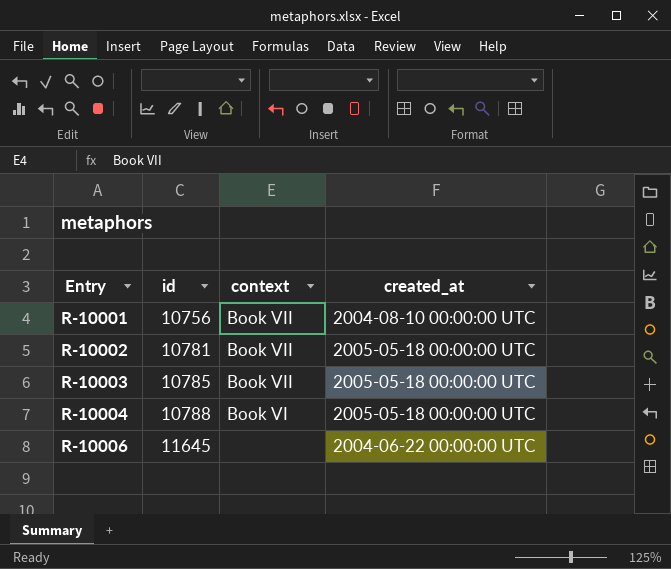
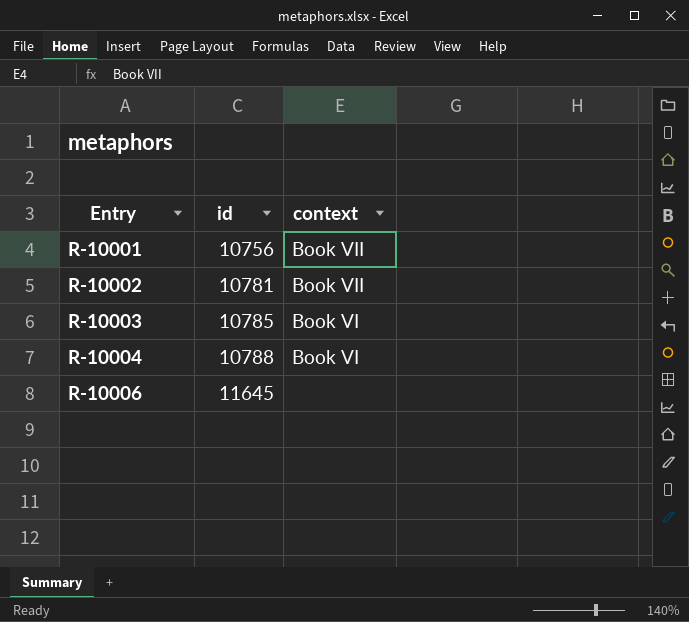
column created_at | position: 4 -> none
R-10003 | context: Book VII -> Book VI

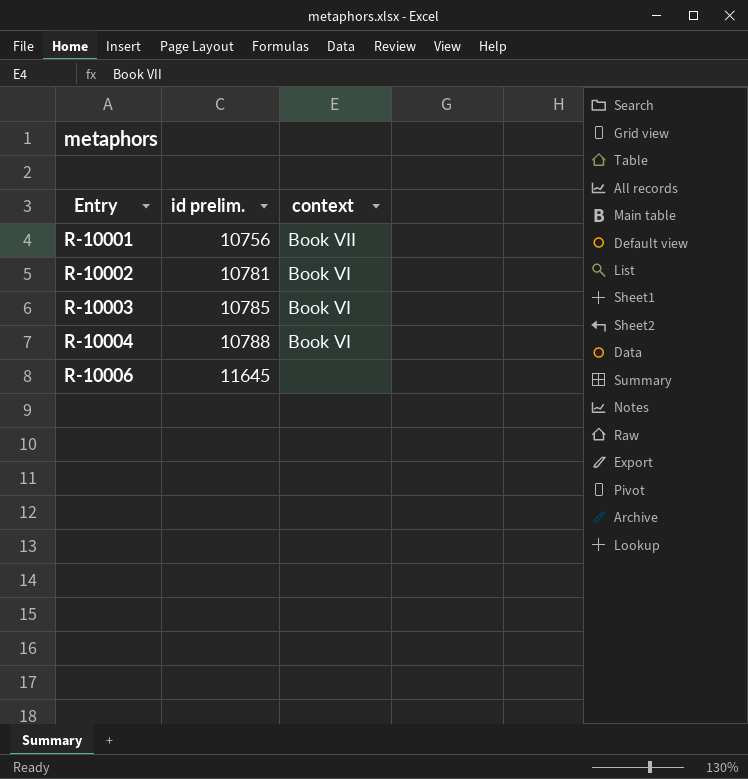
column name: id -> id prelim.
R-10002 | context: Book VII -> Book VI

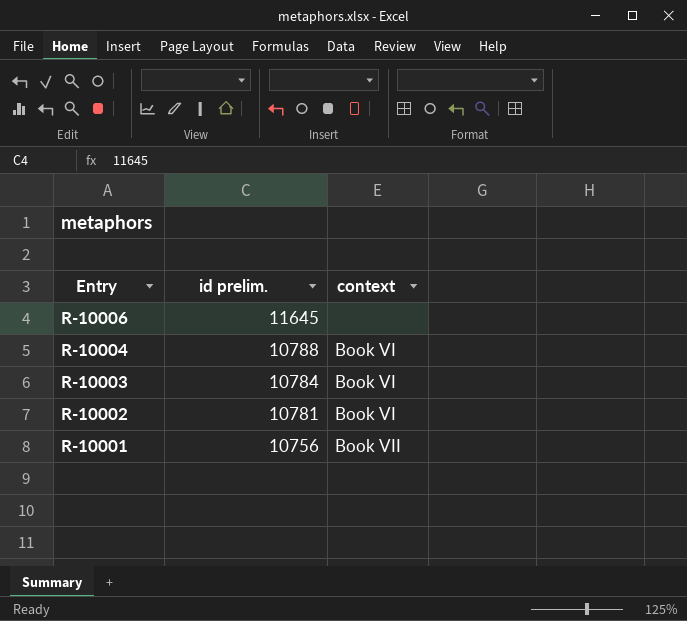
row order: Entry ascending -> Entry descending
R-10003 | id prelim.: 10785 -> 10784

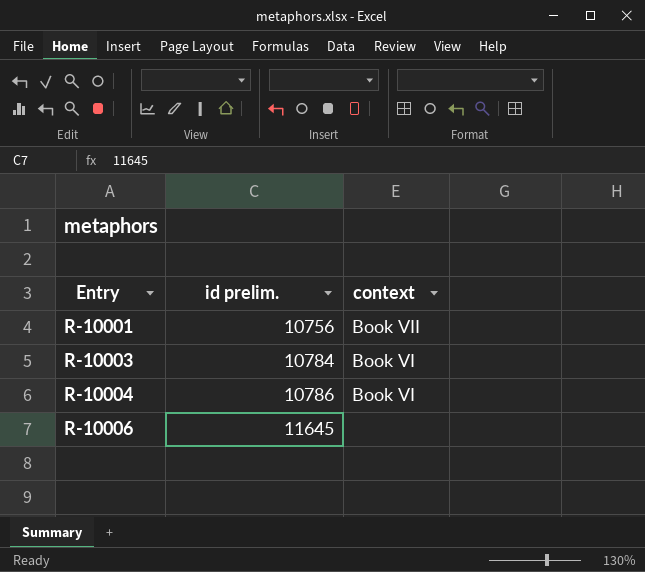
row order: Entry descending -> Entry ascending
row R-10002: 10781 | Book VI -> none
R-10004 | id prelim.: 10788 -> 10786

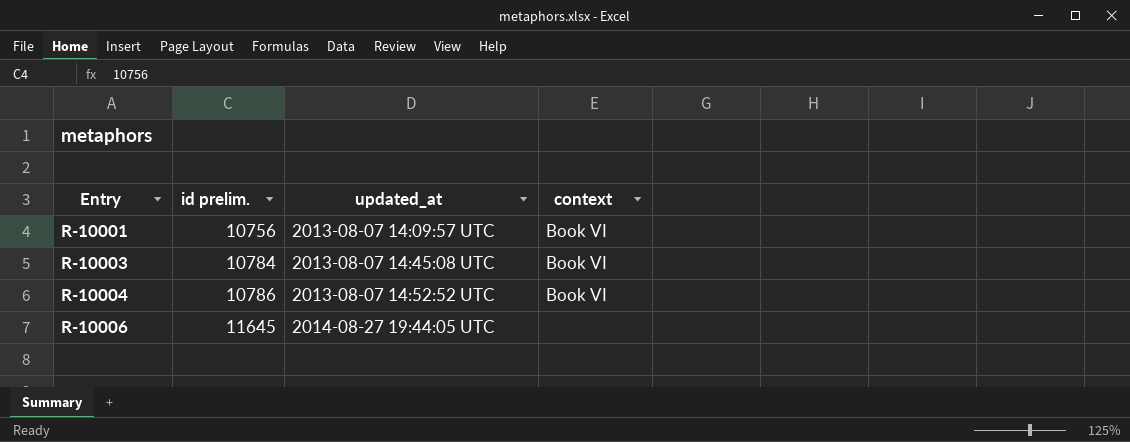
column updated_at | position: none -> 3
R-10001 | context: Book VII -> Book VI

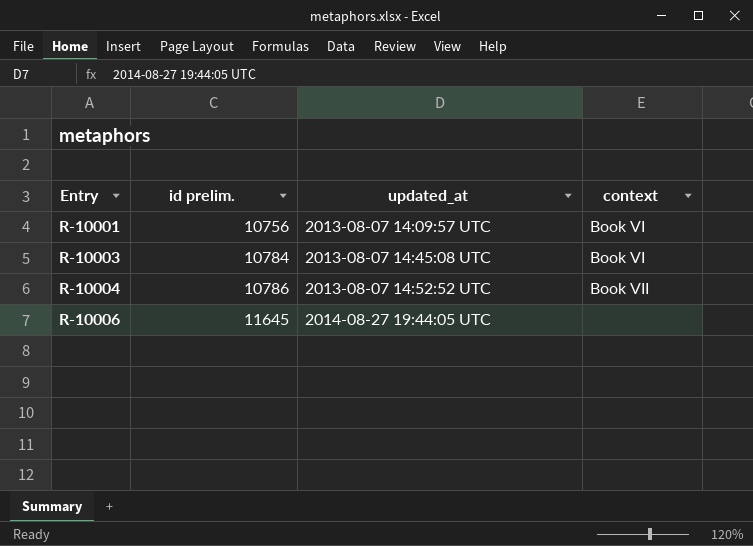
R-10004 | context: Book VI -> Book VII

